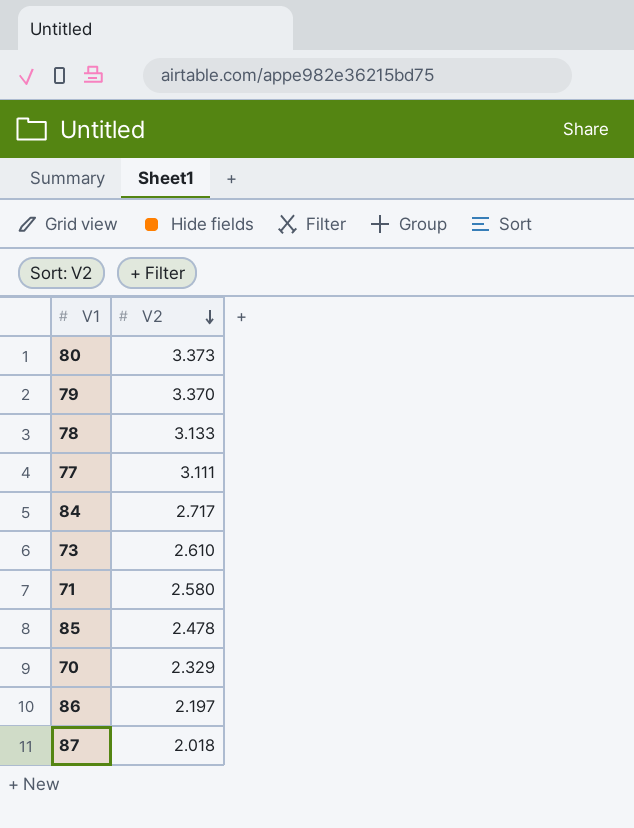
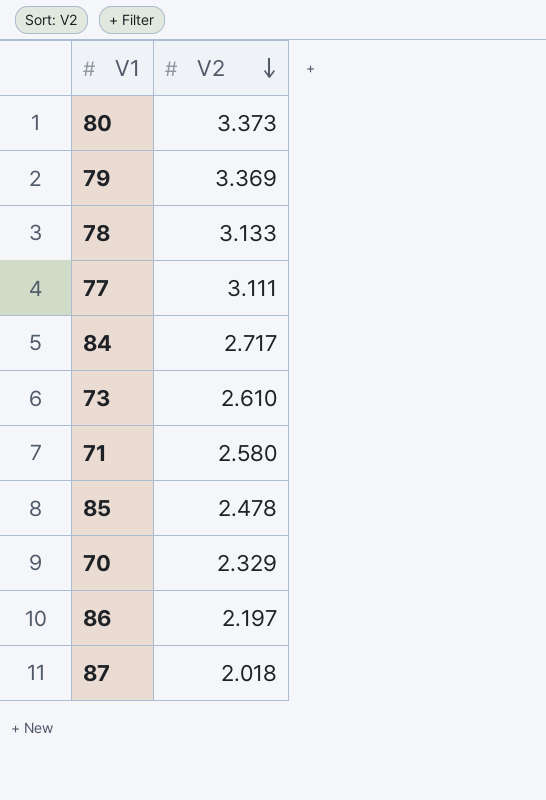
79 | V2: 3.370 -> 3.369

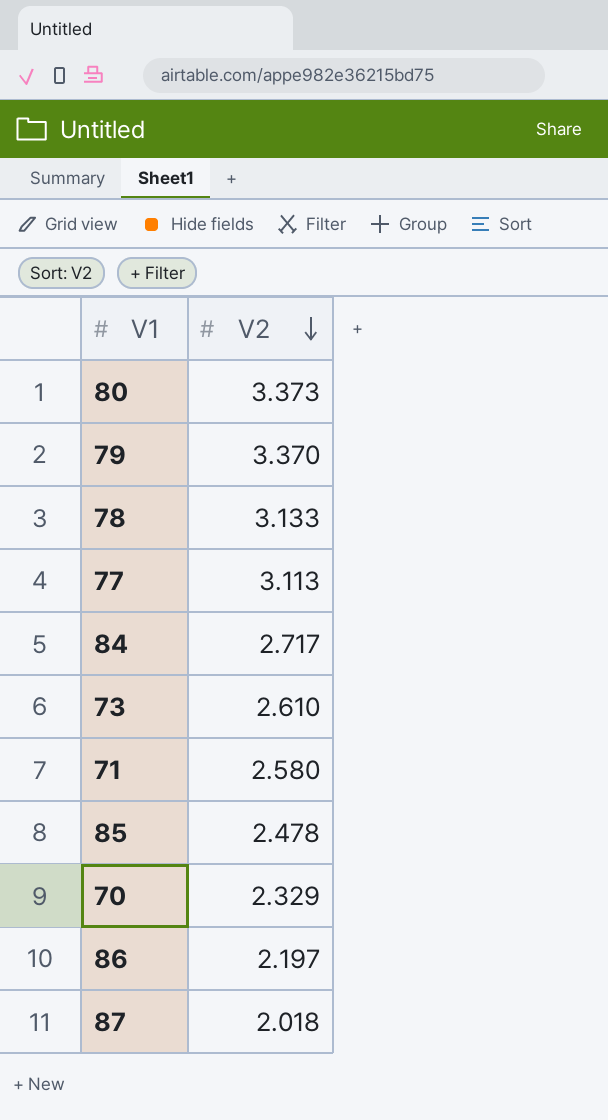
79 | V2: 3.369 -> 3.370
77 | V2: 3.111 -> 3.113

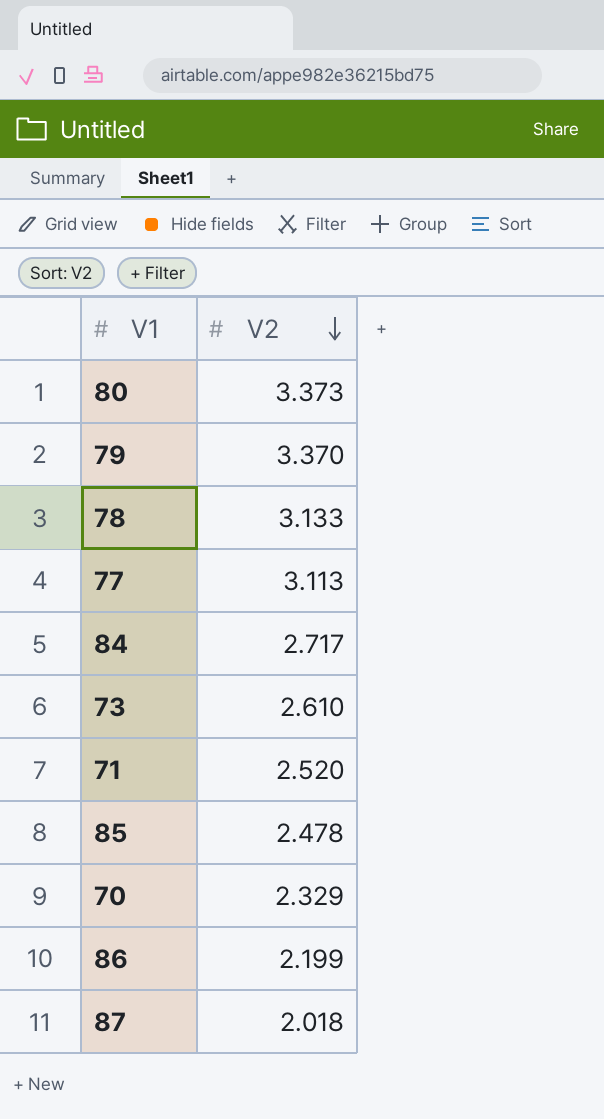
71 | V2: 2.580 -> 2.520
86 | V2: 2.197 -> 2.199

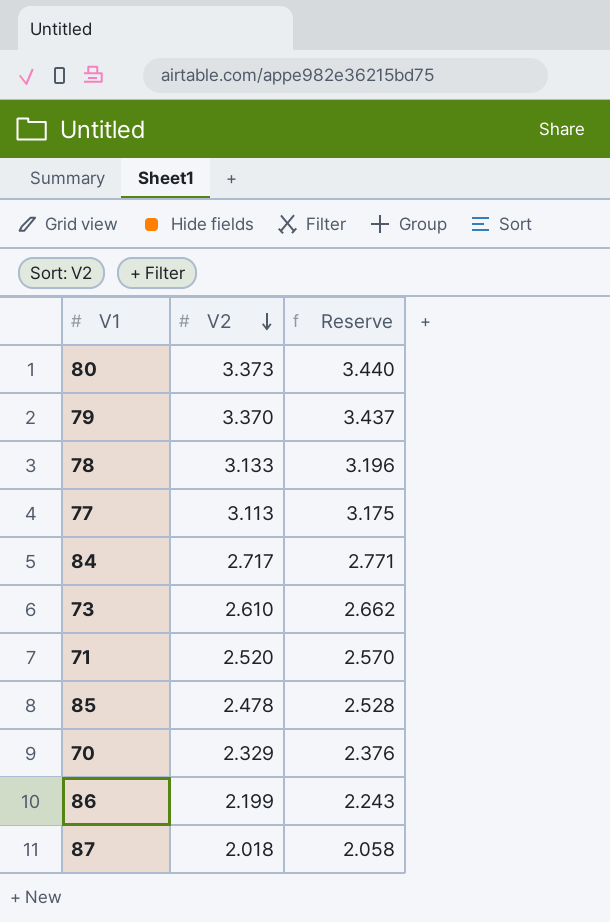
column Reserve | formula: none -> [V2] * 1.02

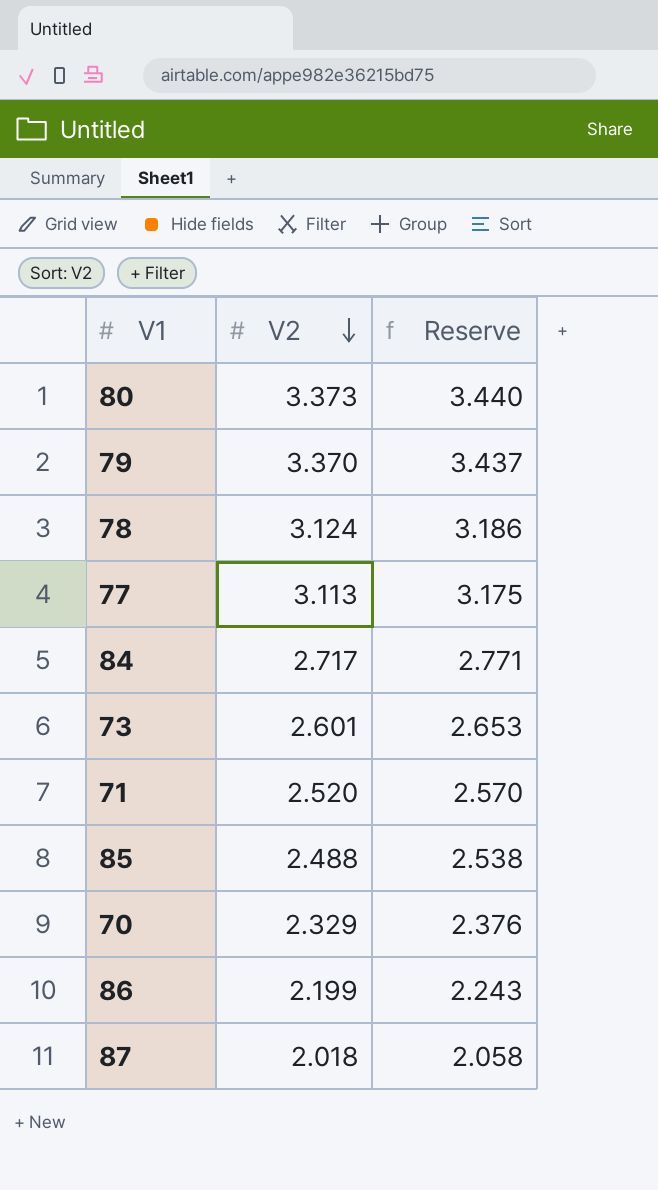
78 | V2: 3.133 -> 3.124
78 | Reserve: 3.196 -> 3.186
73 | V2: 2.610 -> 2.601
73 | Reserve: 2.662 -> 2.653
85 | V2: 2.478 -> 2.488
85 | Reserve: 2.528 -> 2.538

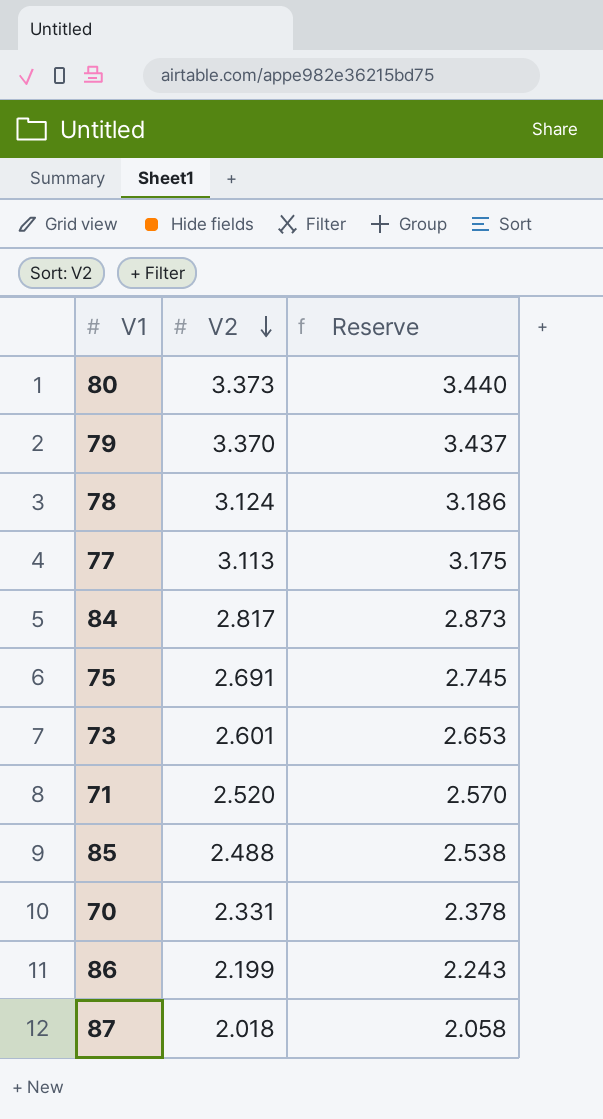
84 | V2: 2.717 -> 2.817
84 | Reserve: 2.771 -> 2.873
row 75: none -> 2.691 | 2.745
70 | V2: 2.329 -> 2.331
70 | Reserve: 2.376 -> 2.378

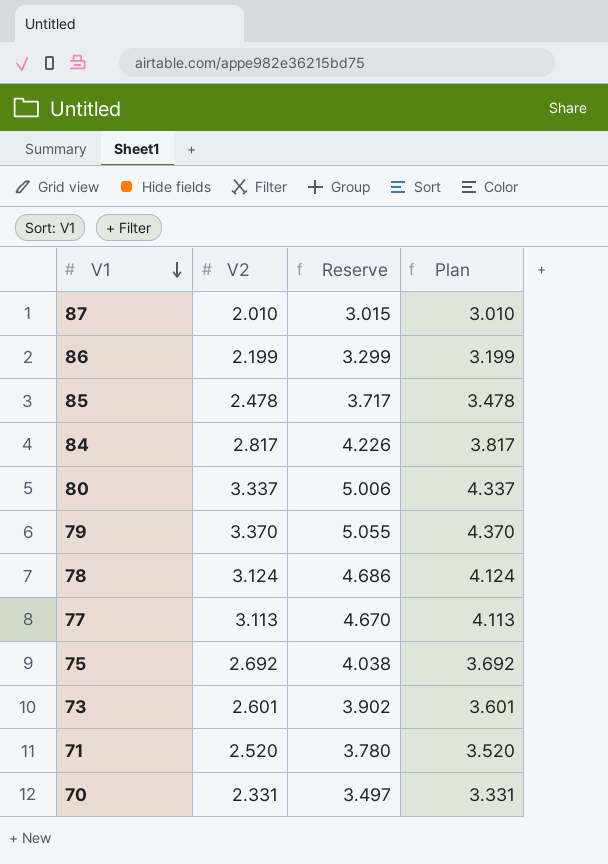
row order: V2 descending -> V1 descending
column Reserve | formula: [V2] * 1.02 -> [V2] * 1.5
column Plan | formula: none -> [V2] + 1
87 | V2: 2.018 -> 2.010
85 | V2: 2.488 -> 2.478
80 | V2: 3.373 -> 3.337
75 | V2: 2.691 -> 2.692

